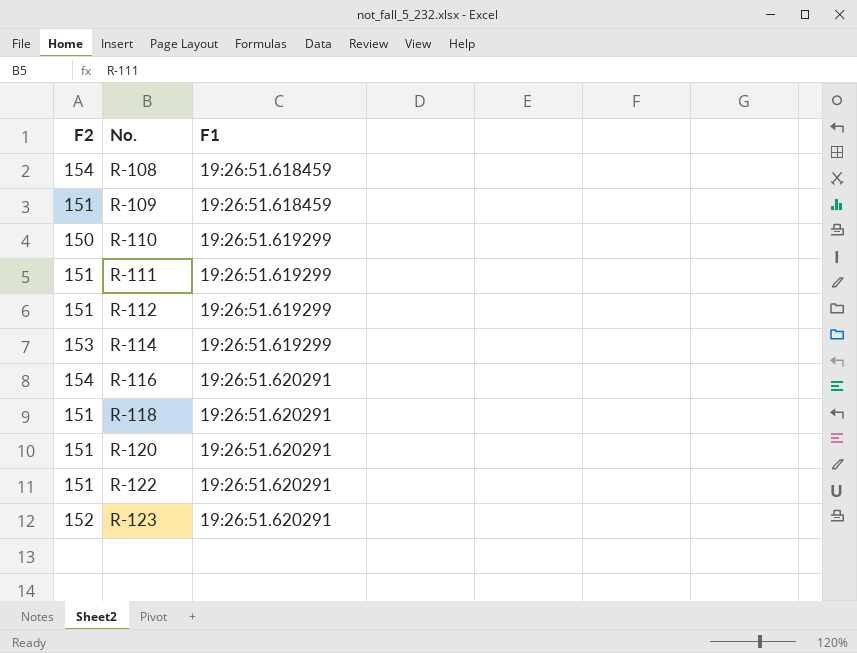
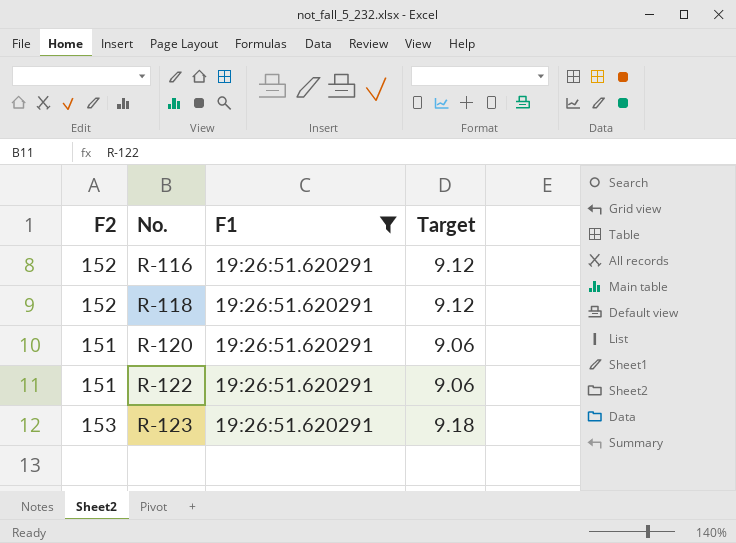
filter: none -> F1 = 19:26:51.620291
column Target | formula: none -> [F2] * 0.06
R-116 | F2: 154 -> 152
R-118 | F2: 151 -> 152
R-123 | F2: 152 -> 153

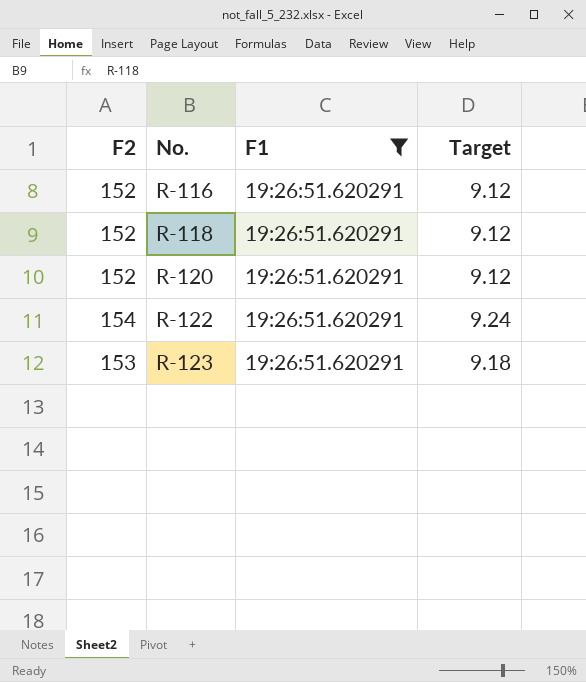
R-120 | F2: 151 -> 152
R-120 | Target: 9.06 -> 9.12
R-122 | F2: 151 -> 154
R-122 | Target: 9.06 -> 9.24

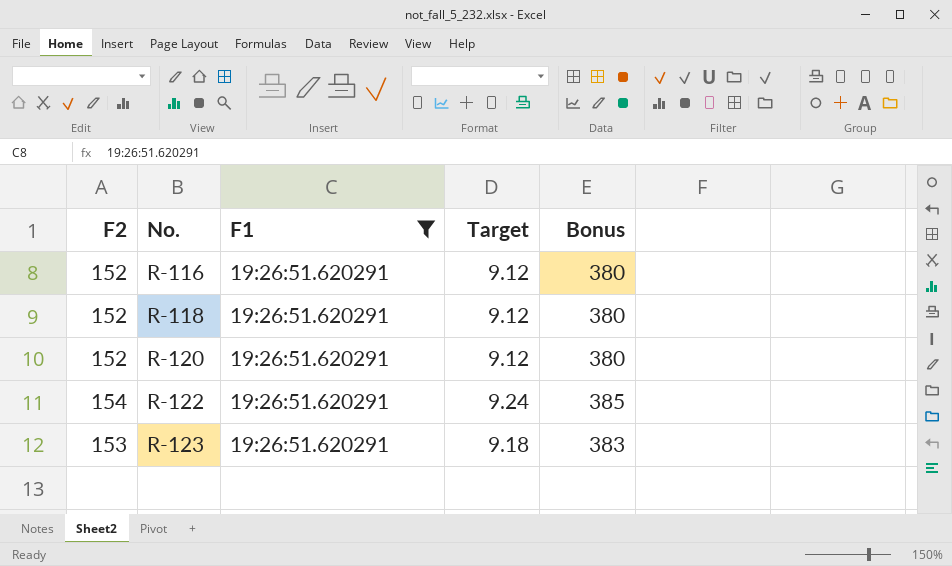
column Bonus | formula: none -> [F2] * 2.5

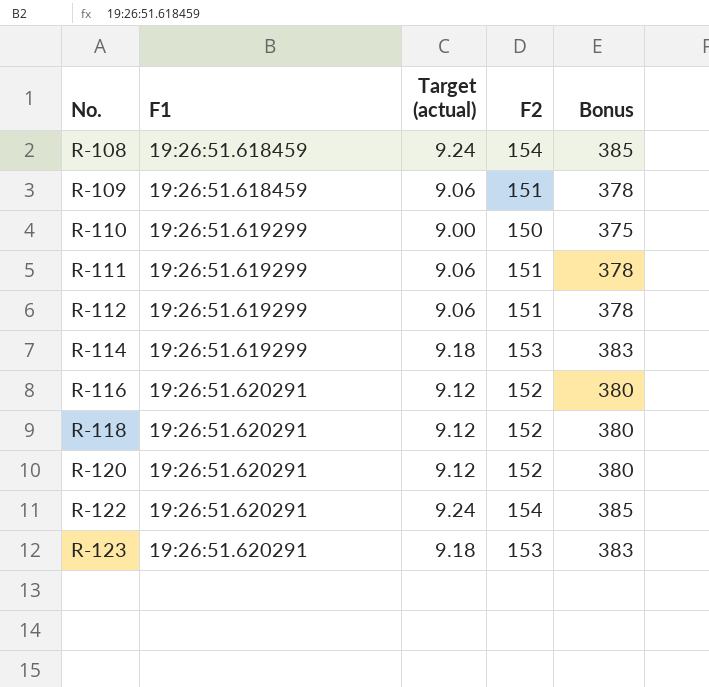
filter: F1 = 19:26:51.620291 -> none
column name: Target -> Target (actual)
column F2 | position: 1 -> 4

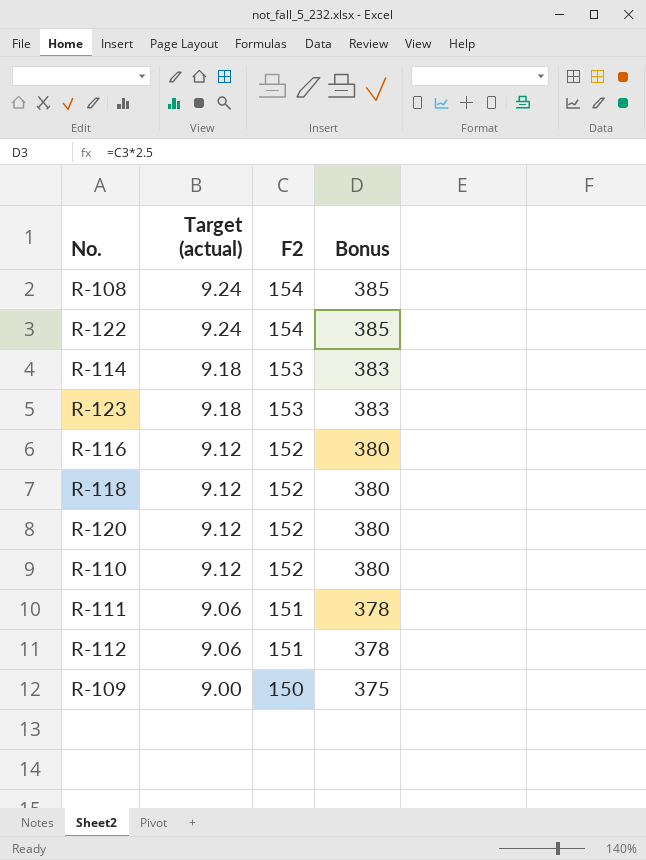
row order: No. ascending -> Target (actual) descending
column F1 | position: 2 -> none
R-110 | Target (actual): 9.00 -> 9.12
R-110 | F2: 150 -> 152
R-110 | Bonus: 375 -> 380
R-109 | Target (actual): 9.06 -> 9.00
R-109 | F2: 151 -> 150
R-109 | Bonus: 378 -> 375

